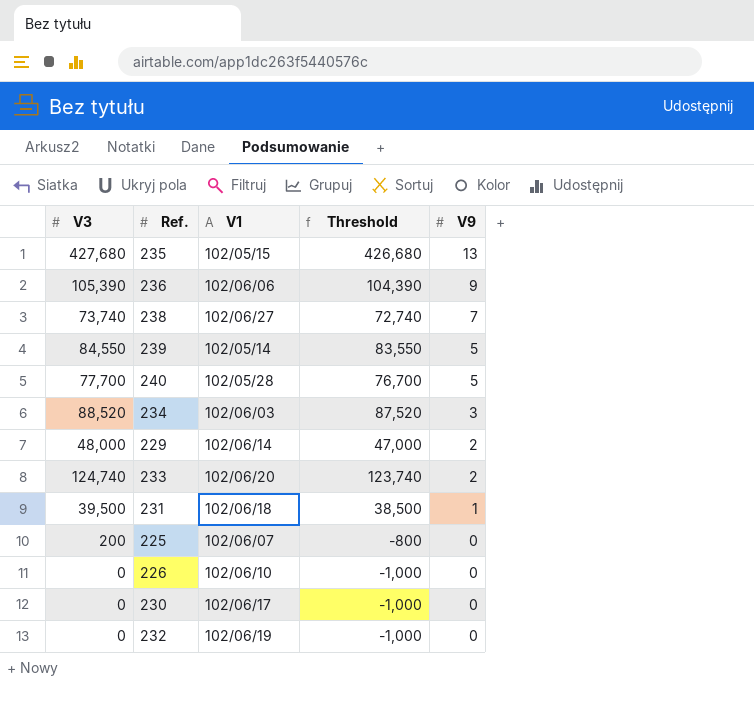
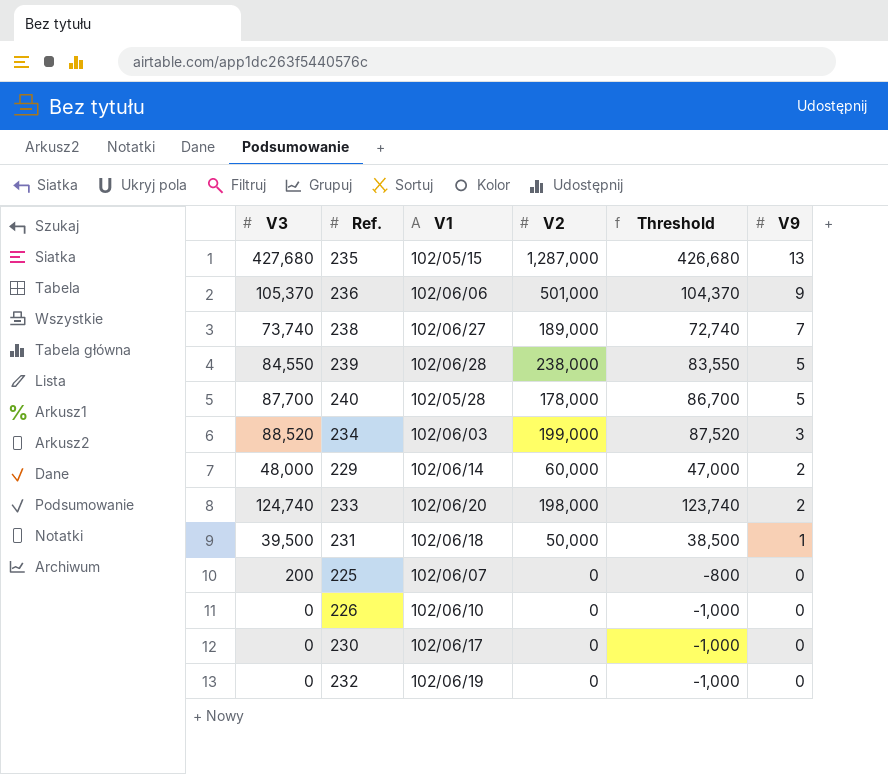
column V2 | position: none -> 4
236 | V3: 105,390 -> 105,370
236 | Threshold: 104,390 -> 104,370
239 | V1: 102/05/14 -> 102/06/28
240 | V3: 77,700 -> 87,700
240 | Threshold: 76,700 -> 86,700

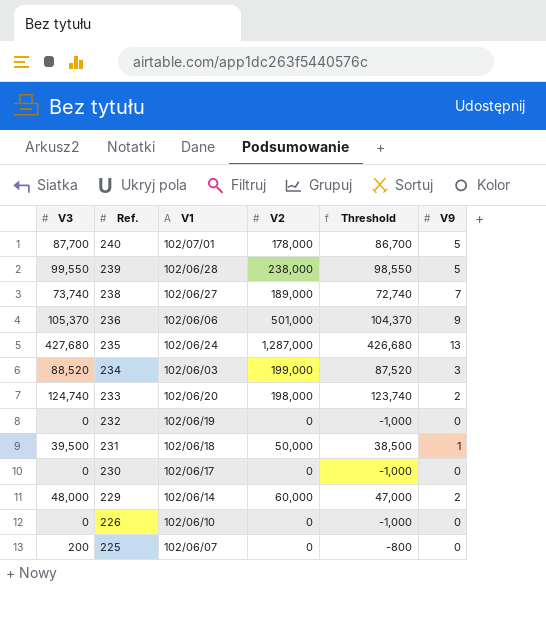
row order: V9 descending -> Ref. descending
240 | V1: 102/05/28 -> 102/07/01
239 | V3: 84,550 -> 99,550
239 | Threshold: 83,550 -> 98,550
235 | V1: 102/05/15 -> 102/06/24

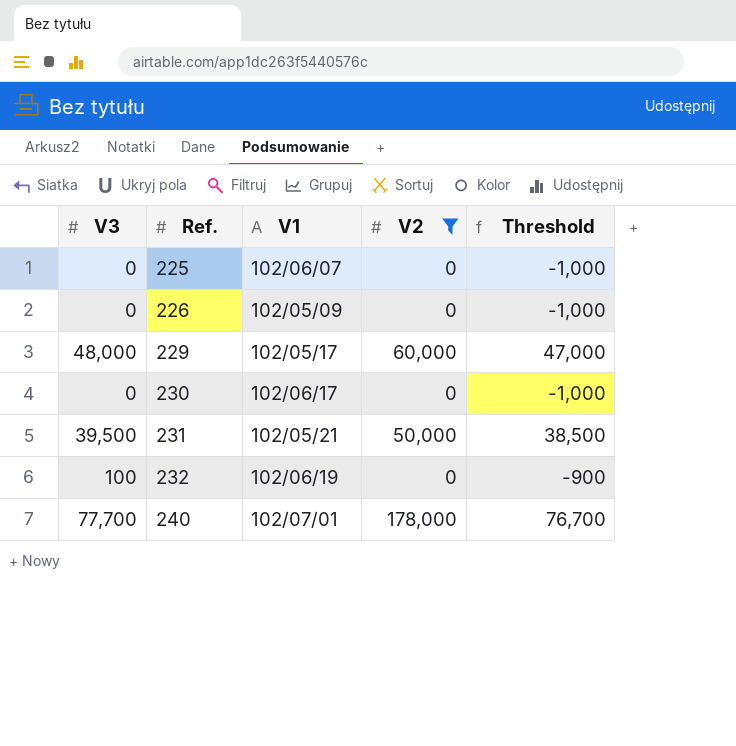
filter: none -> V2 <= 178,000
row order: Ref. descending -> Ref. ascending
column V9 | position: 6 -> none
225 | V3: 200 -> 0
225 | Threshold: -800 -> -1,000
226 | V1: 102/06/10 -> 102/05/09
229 | V1: 102/06/14 -> 102/05/17
231 | V1: 102/06/18 -> 102/05/21
232 | V3: 0 -> 100
232 | Threshold: -1,000 -> -900
240 | V3: 87,700 -> 77,700
240 | Threshold: 86,700 -> 76,700

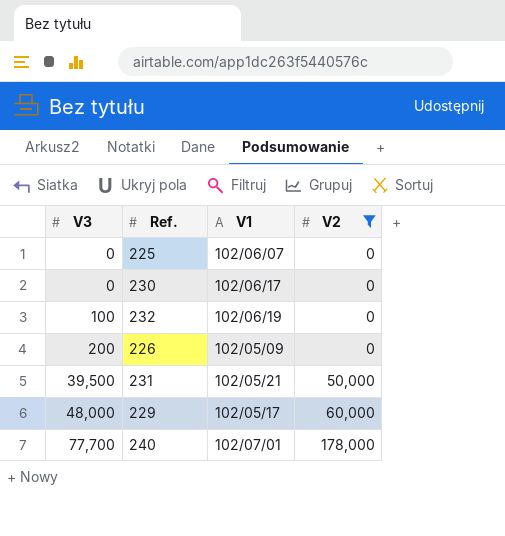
row order: Ref. ascending -> V3 ascending
column Threshold | formula: [V3] - 1000 -> none
226 | V3: 0 -> 200

